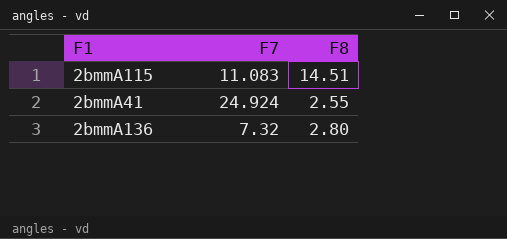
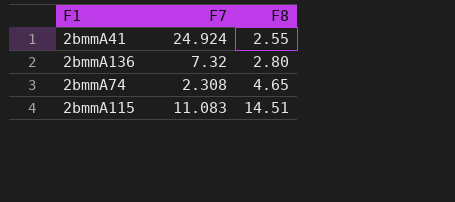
row order: none -> F8 ascending
row 2bmmA74: none -> 2.308 | 4.65

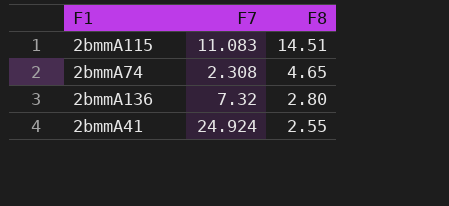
row order: F8 ascending -> F8 descending

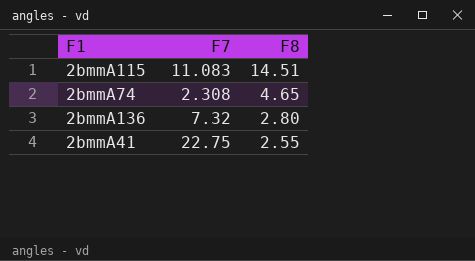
2bmmA41 | F7: 24.924 -> 22.75

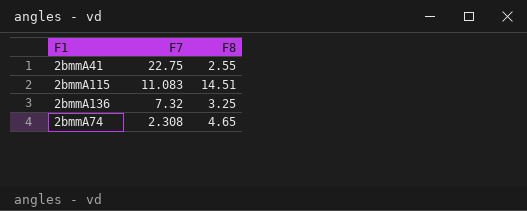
row order: F8 descending -> F7 descending
2bmmA136 | F8: 2.80 -> 3.25

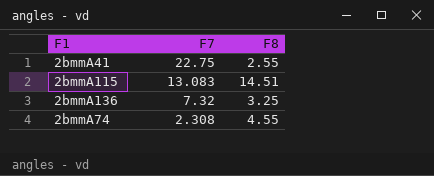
2bmmA115 | F7: 11.083 -> 13.083
2bmmA74 | F8: 4.65 -> 4.55

